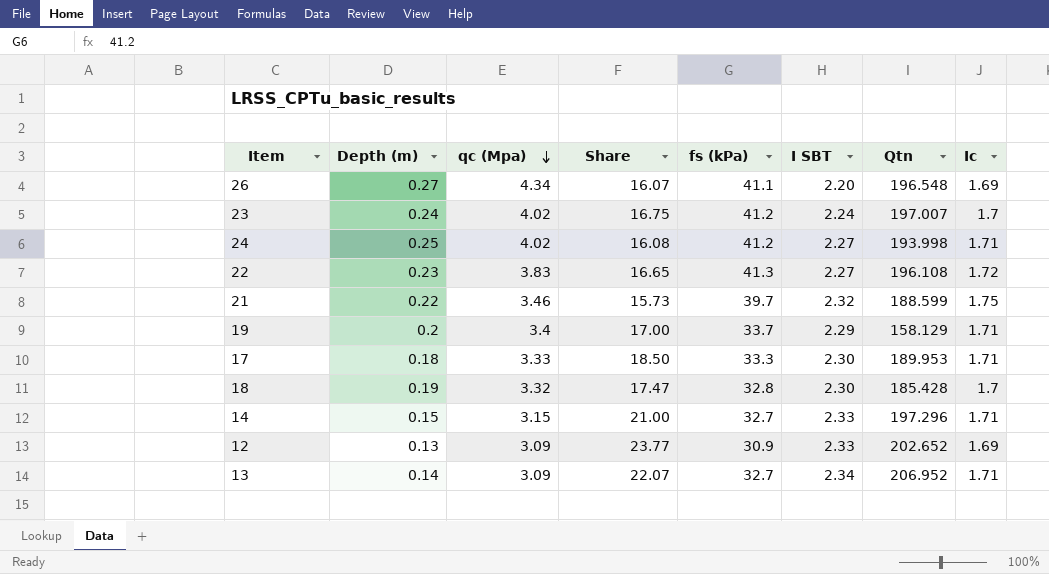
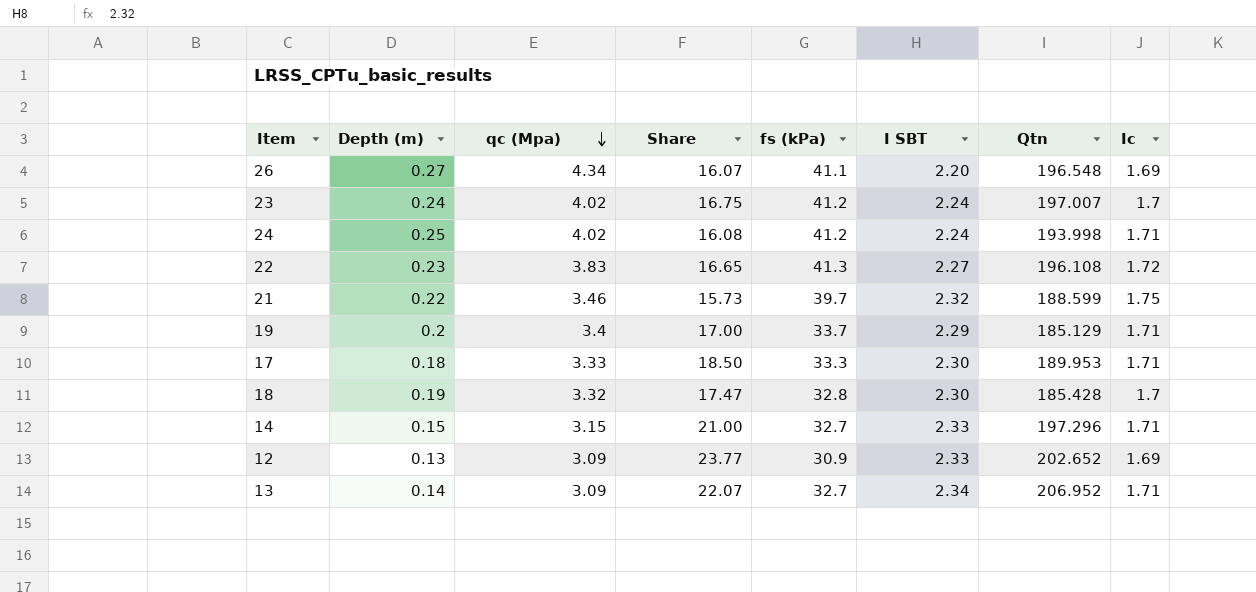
24 | I SBT: 2.27 -> 2.24
19 | Qtn: 158.129 -> 185.129

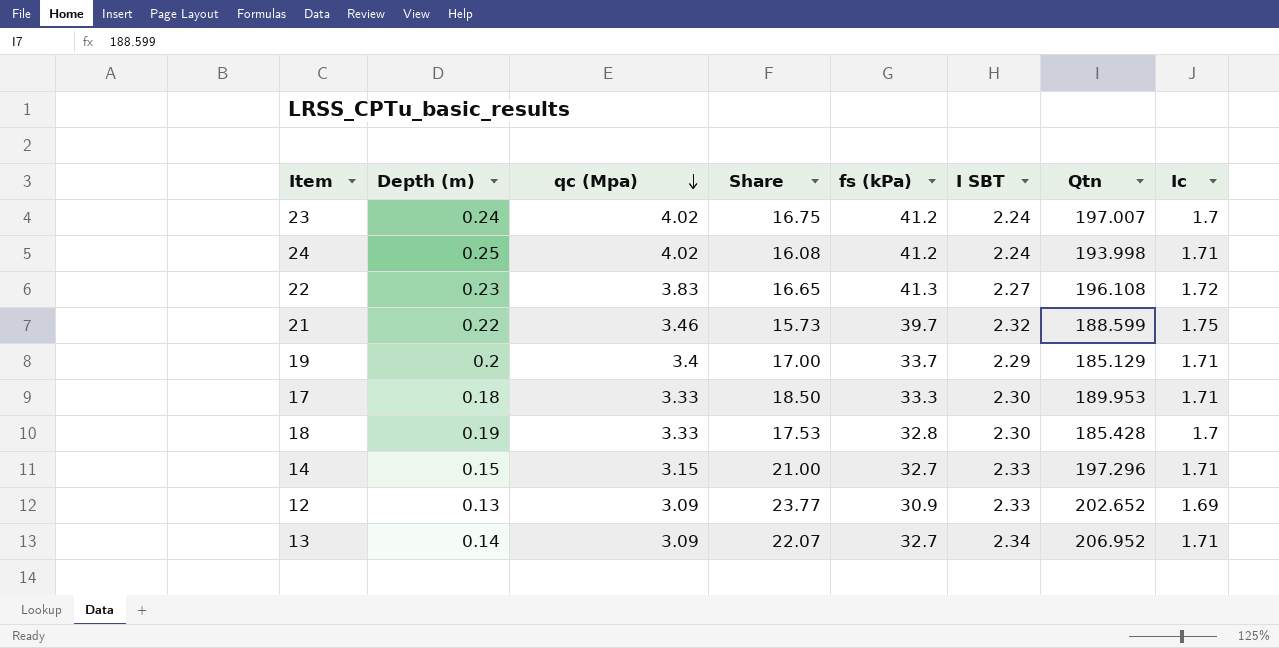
row 26: 0.27 | 4.34 | 16.07 | 41.1 | 2.20 | 196.548 | 1.69 -> none
18 | qc (Mpa): 3.32 -> 3.33
18 | Share: 17.47 -> 17.53

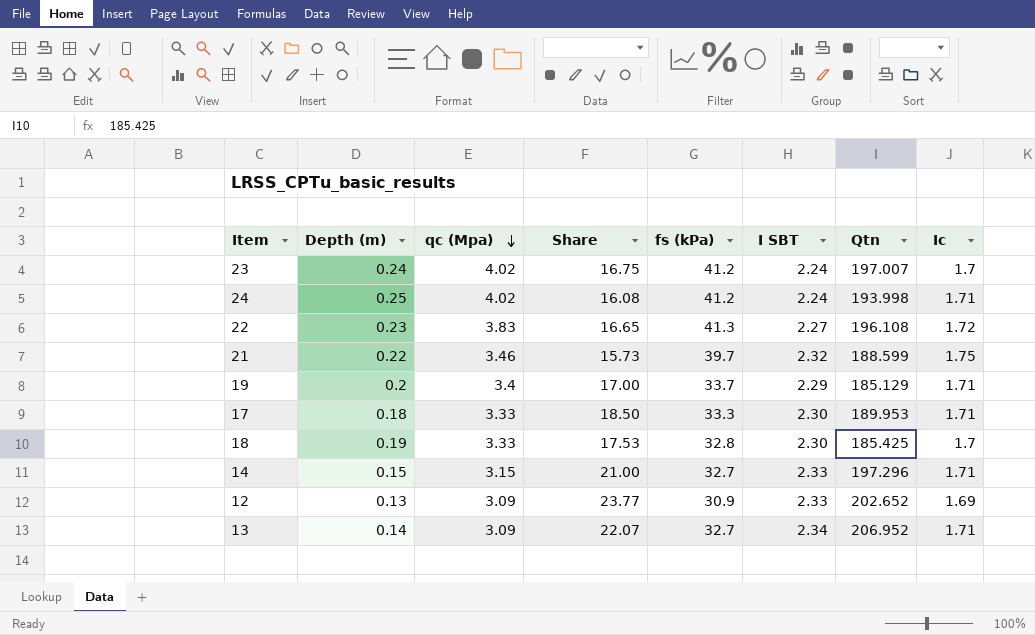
18 | Qtn: 185.428 -> 185.425

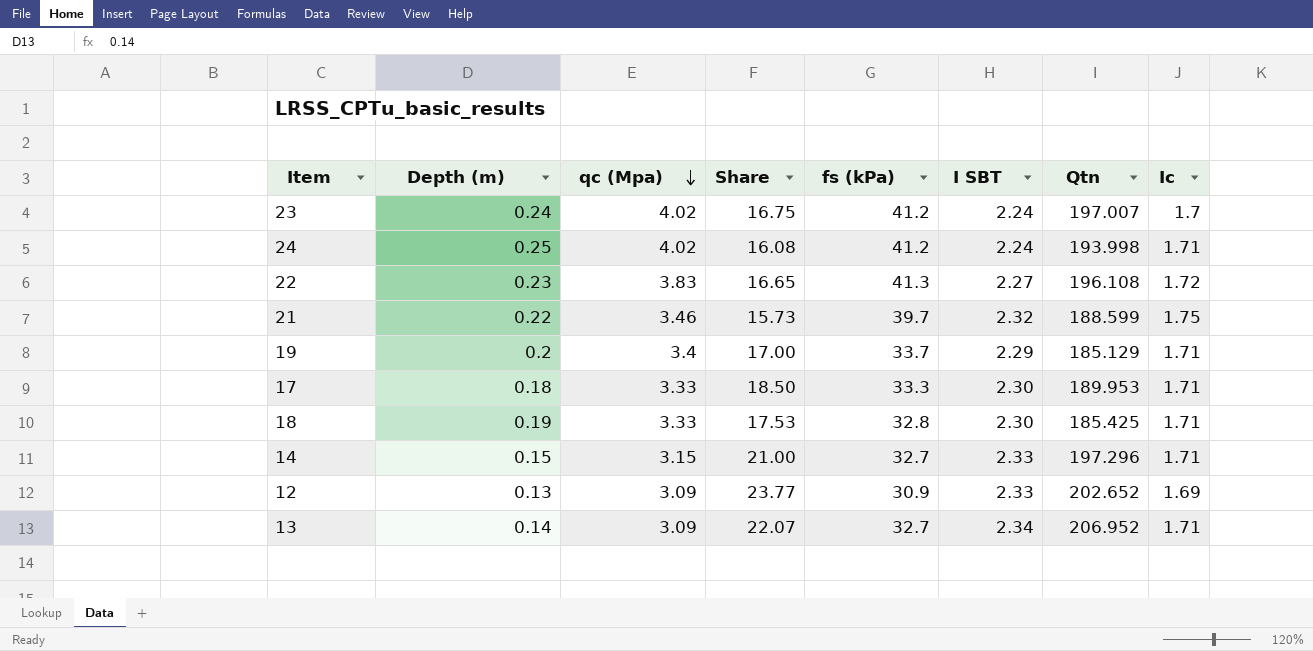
18 | Ic: 1.7 -> 1.71

